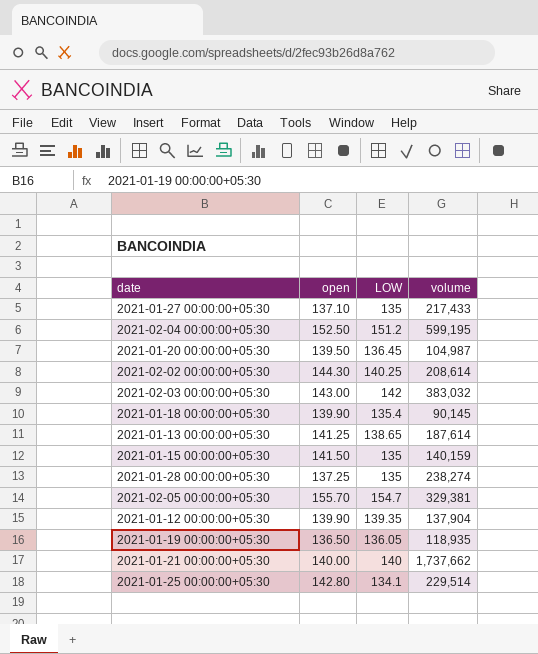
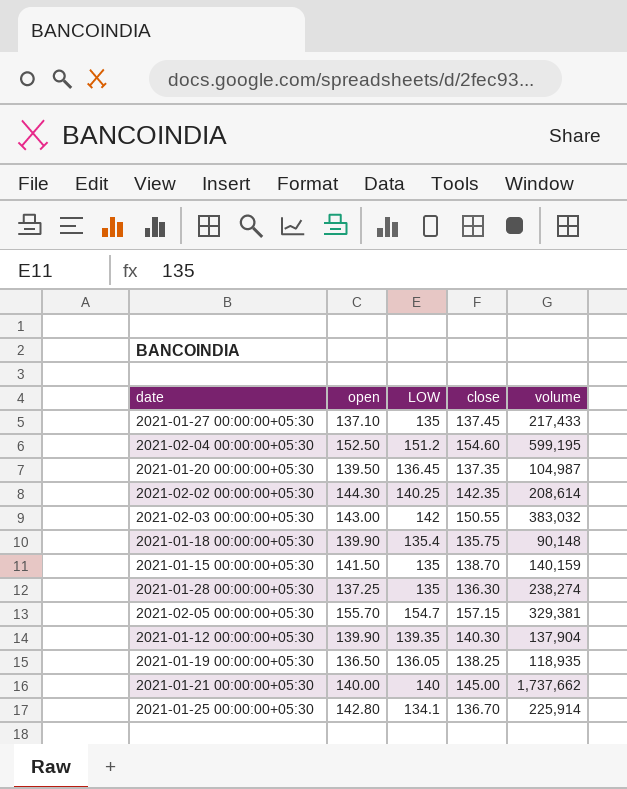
column close | position: none -> 4
row 2021-01-13 00:00:00+05:30: 141.25 | 138.65 | 187,614 -> none
2021-01-18 00:00:00+05:30 | volume: 90,145 -> 90,148
2021-01-25 00:00:00+05:30 | volume: 229,514 -> 225,914

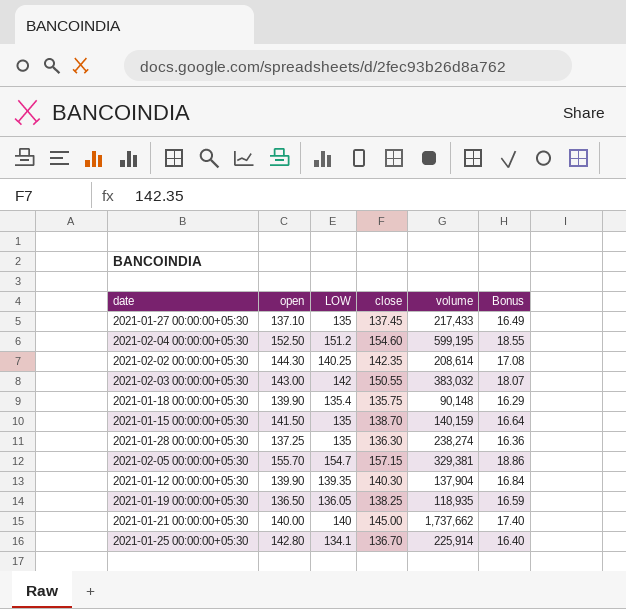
column Bonus | formula: none -> [close] * 0.12
row 2021-01-20 00:00:00+05:30: 139.50 | 136.45 | 137.35 | 104,987 -> none

